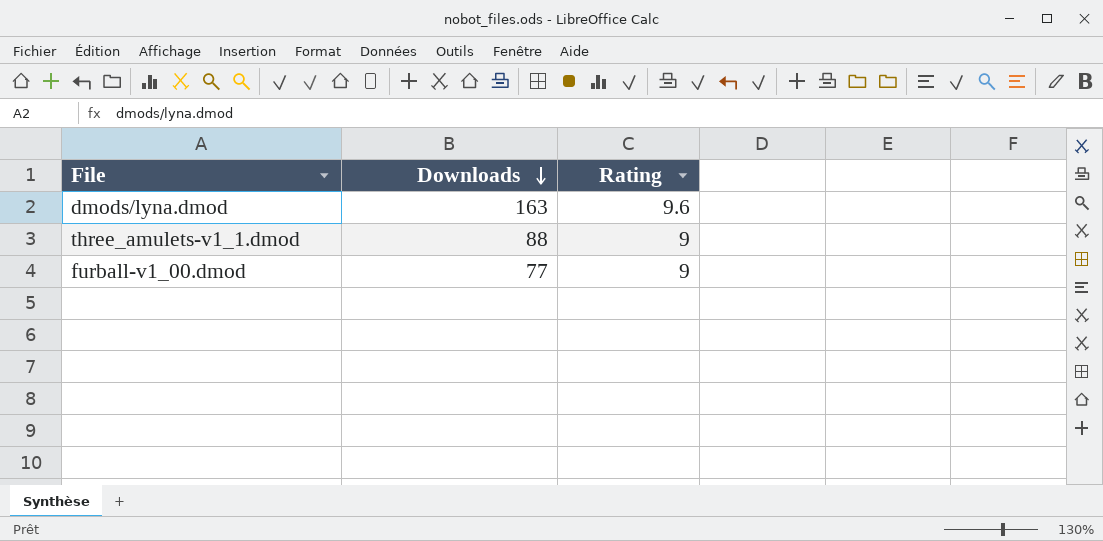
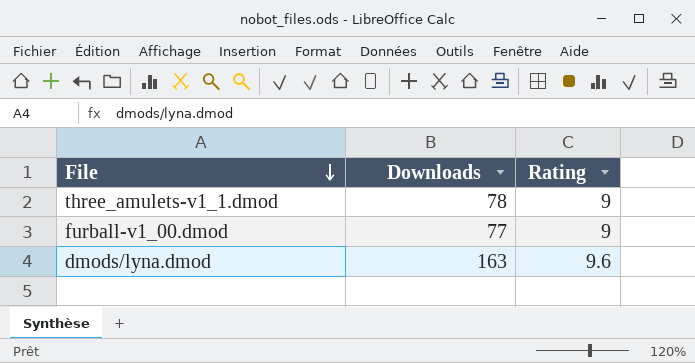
row order: Downloads descending -> File descending
three_amulets-v1_1.dmod | Downloads: 88 -> 78

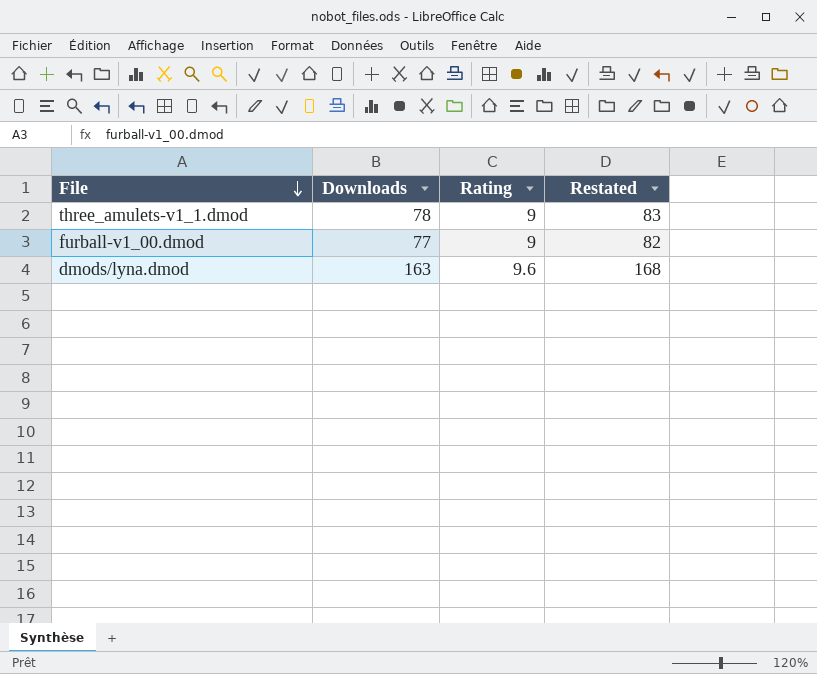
column Restated | formula: none -> [Downloads] + 5

